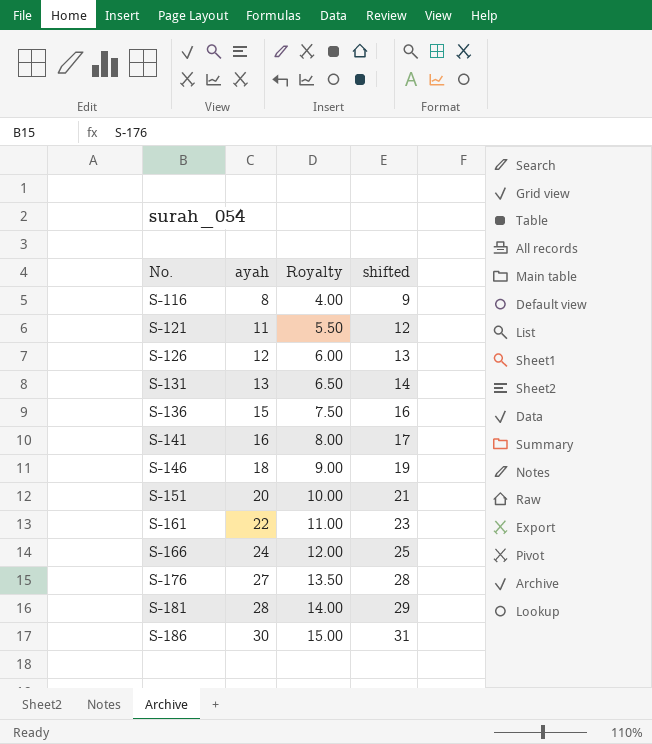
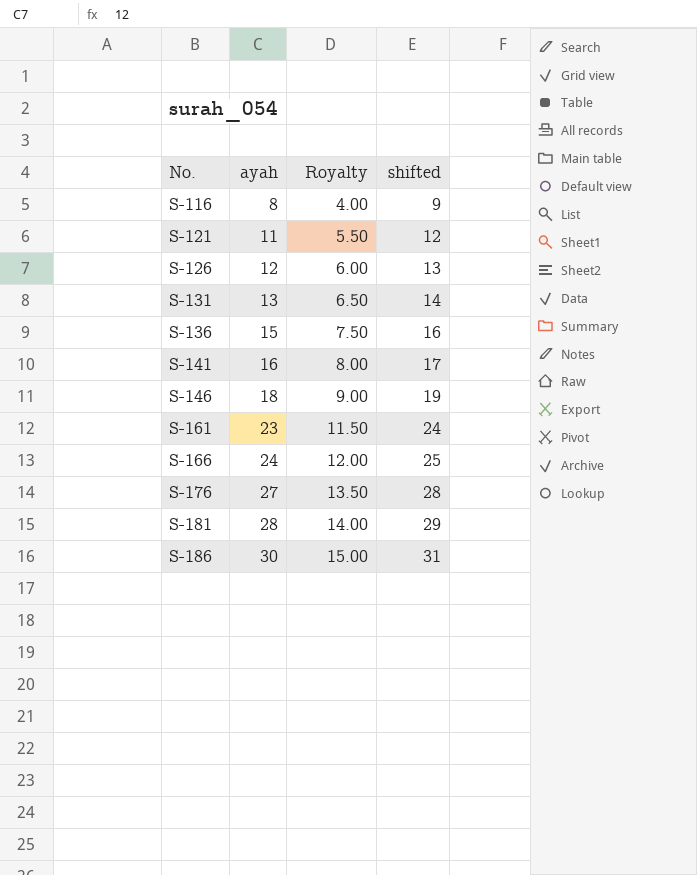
row S-151: 20 | 10.00 | 21 -> none
S-161 | ayah: 22 -> 23
S-161 | Royalty: 11.00 -> 11.50
S-161 | shifted: 23 -> 24

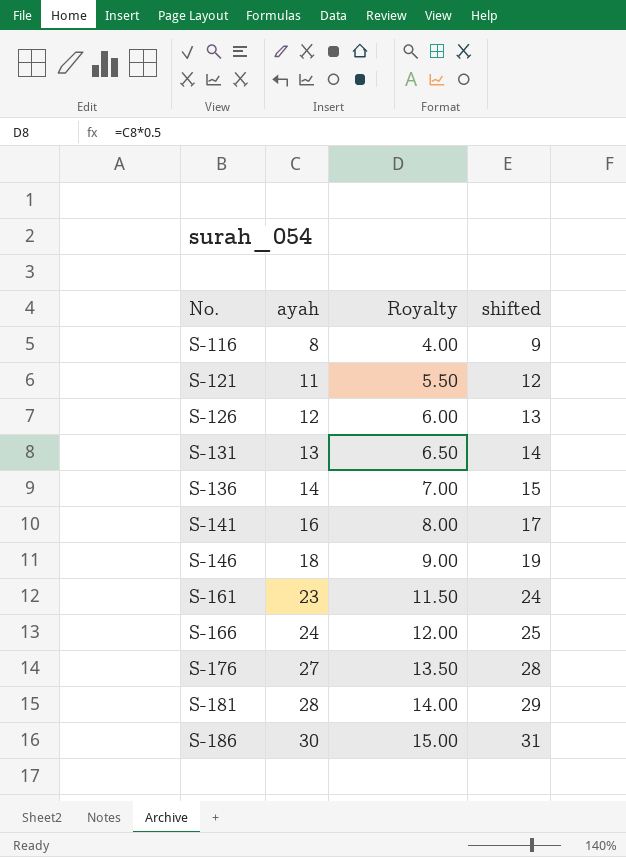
S-136 | ayah: 15 -> 14
S-136 | Royalty: 7.50 -> 7.00
S-136 | shifted: 16 -> 15

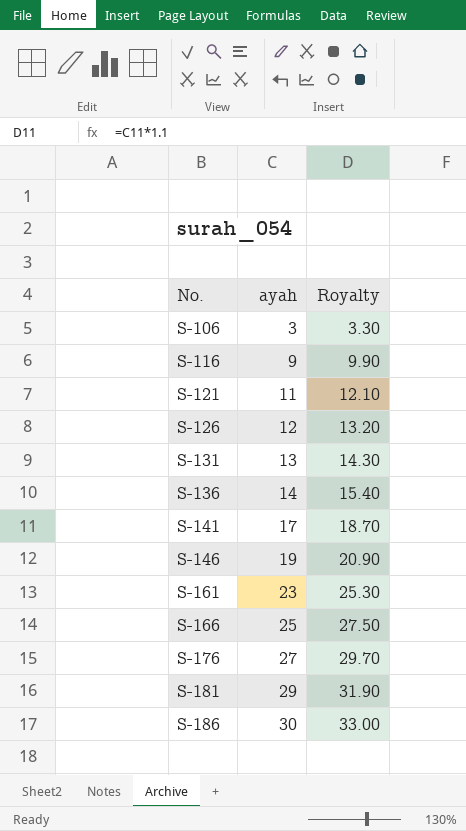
column shifted | formula: [ayah] + 1 -> none
column Royalty | formula: [ayah] * 0.5 -> [ayah] * 1.1
row S-106: none -> 3 | 3.30
S-116 | ayah: 8 -> 9
S-141 | ayah: 16 -> 17
S-146 | ayah: 18 -> 19
S-166 | ayah: 24 -> 25
S-181 | ayah: 28 -> 29

